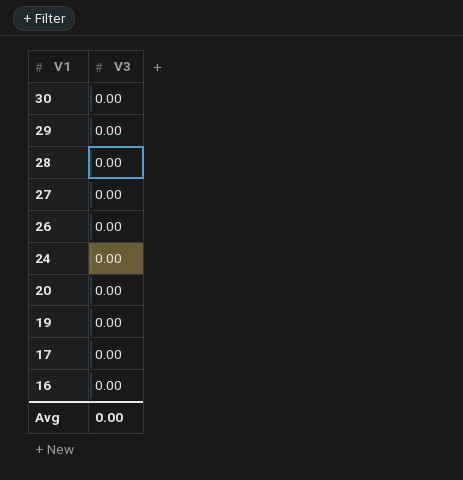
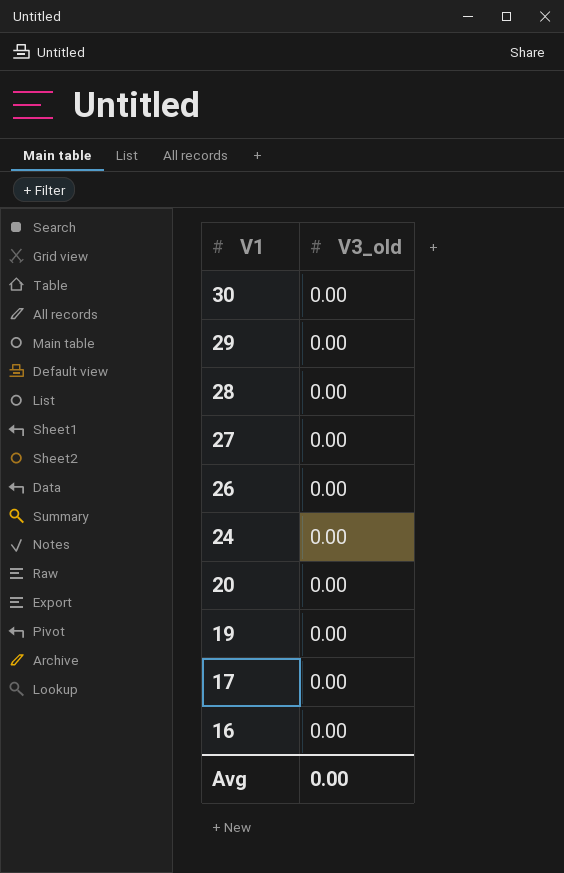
column name: V3 -> V3_old

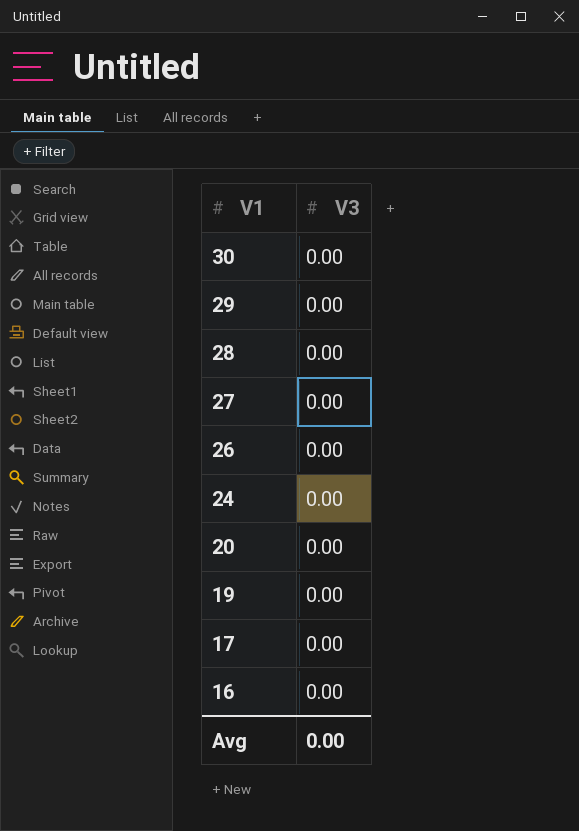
column name: V3_old -> V3

